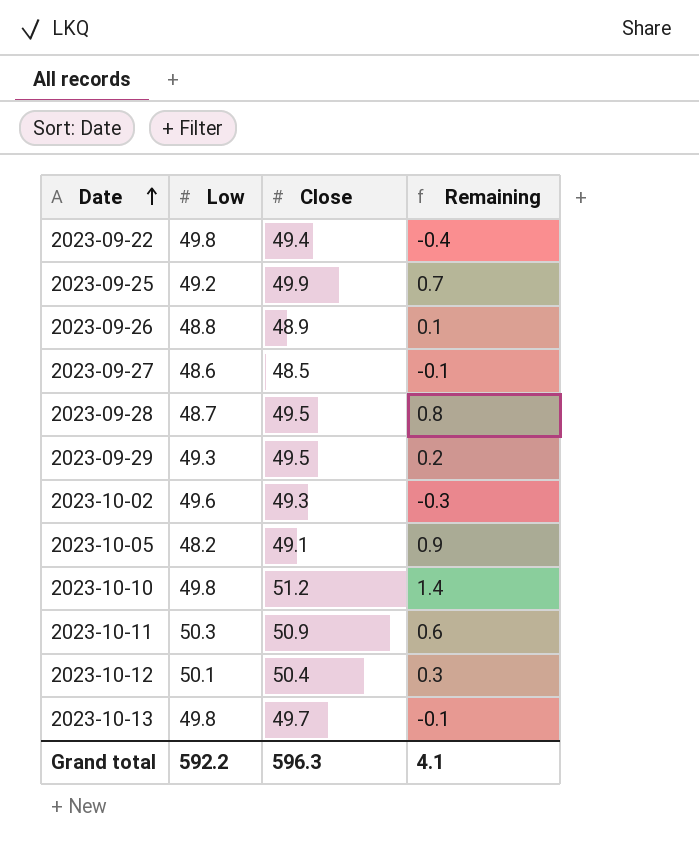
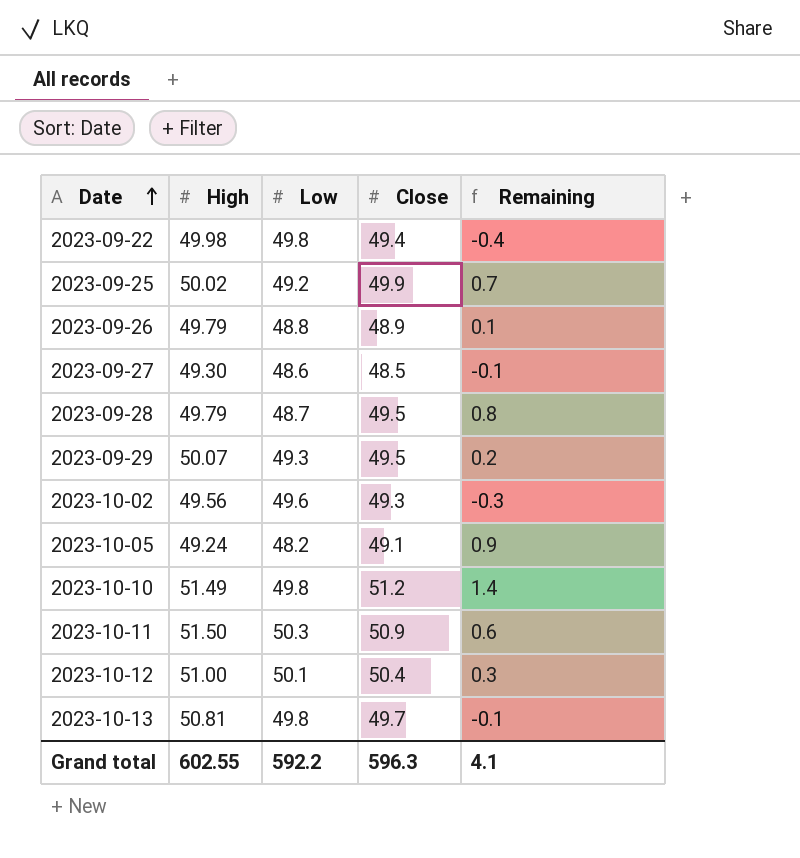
column High | position: none -> 2

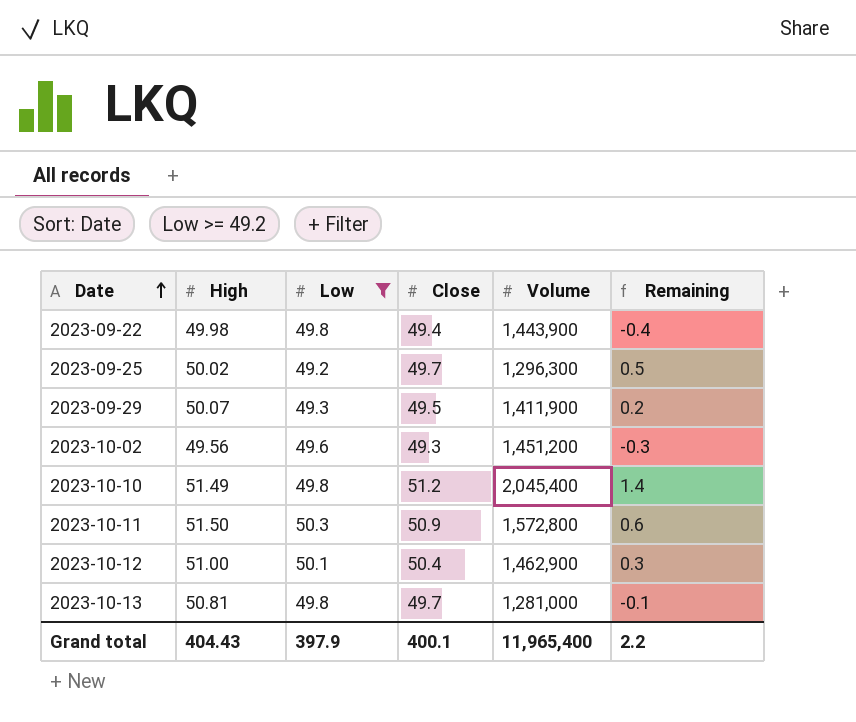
filter: none -> Low >= 49.2
column Volume | position: none -> 5
2023-09-25 | Close: 49.9 -> 49.7
2023-09-25 | Remaining: 0.7 -> 0.5
Grand total | High: 602.55 -> 404.43
Grand total | Low: 592.2 -> 397.9
Grand total | Close: 596.3 -> 400.1
Grand total | Remaining: 4.1 -> 2.2

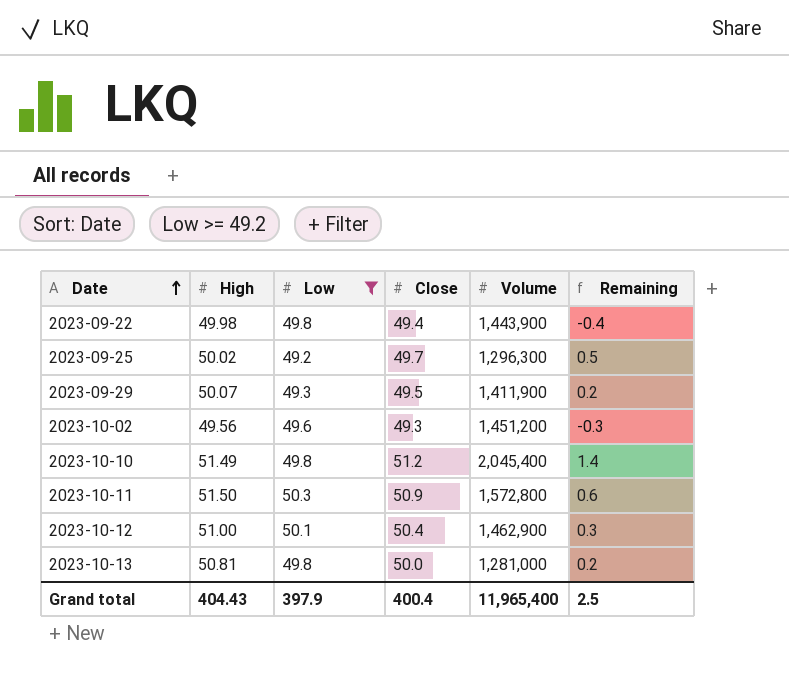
2023-10-13 | Close: 49.7 -> 50.0
2023-10-13 | Remaining: -0.1 -> 0.2
Grand total | Close: 400.1 -> 400.4
Grand total | Remaining: 2.2 -> 2.5

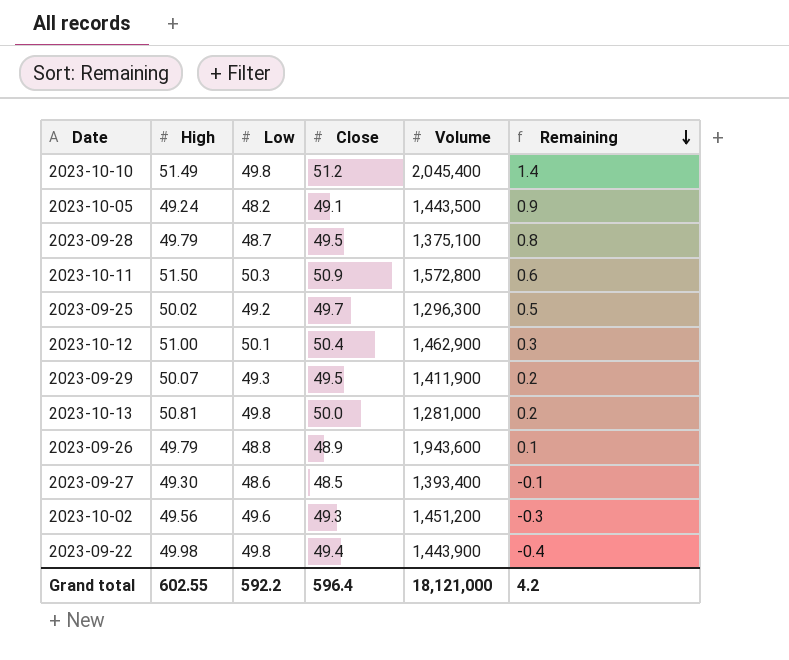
filter: Low >= 49.2 -> none
row order: Date ascending -> Remaining descending
Grand total | High: 404.43 -> 602.55
Grand total | Low: 397.9 -> 592.2
Grand total | Close: 400.4 -> 596.4
Grand total | Volume: 11,965,400 -> 18,121,000
Grand total | Remaining: 2.5 -> 4.2

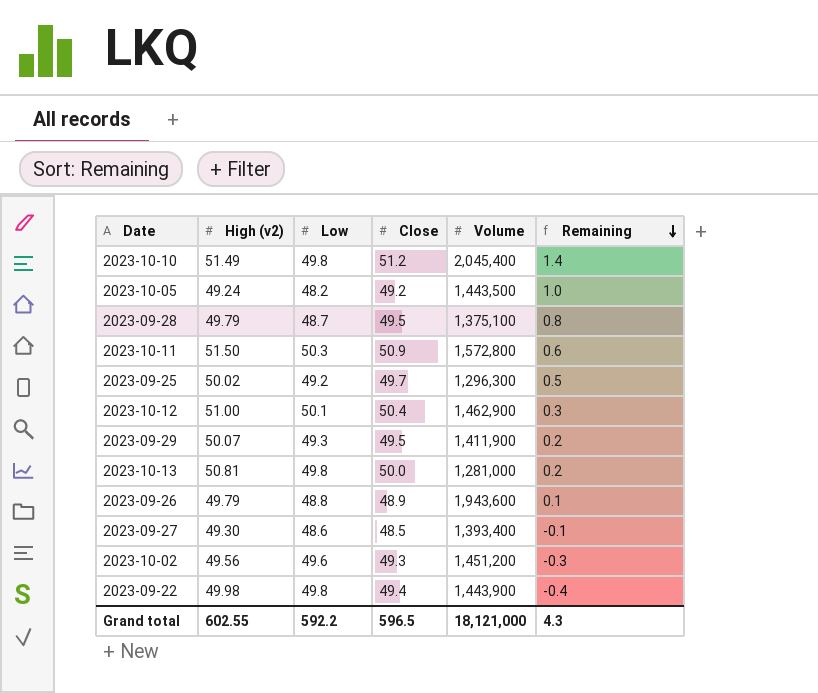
column name: High -> High (v2)
2023-10-05 | Close: 49.1 -> 49.2
2023-10-05 | Remaining: 0.9 -> 1.0
Grand total | Close: 596.4 -> 596.5
Grand total | Remaining: 4.2 -> 4.3

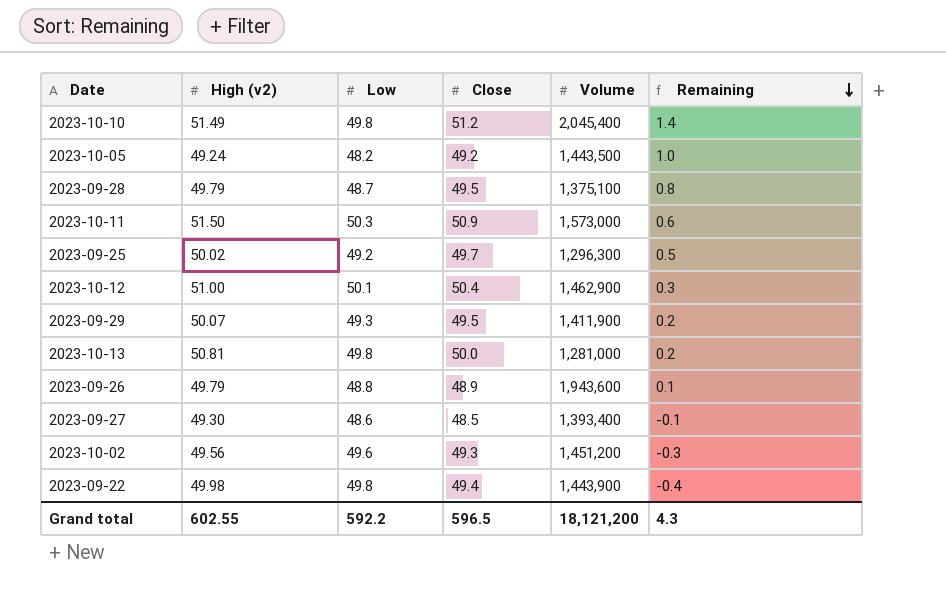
2023-10-11 | Volume: 1,572,800 -> 1,573,000
Grand total | Volume: 18,121,000 -> 18,121,200

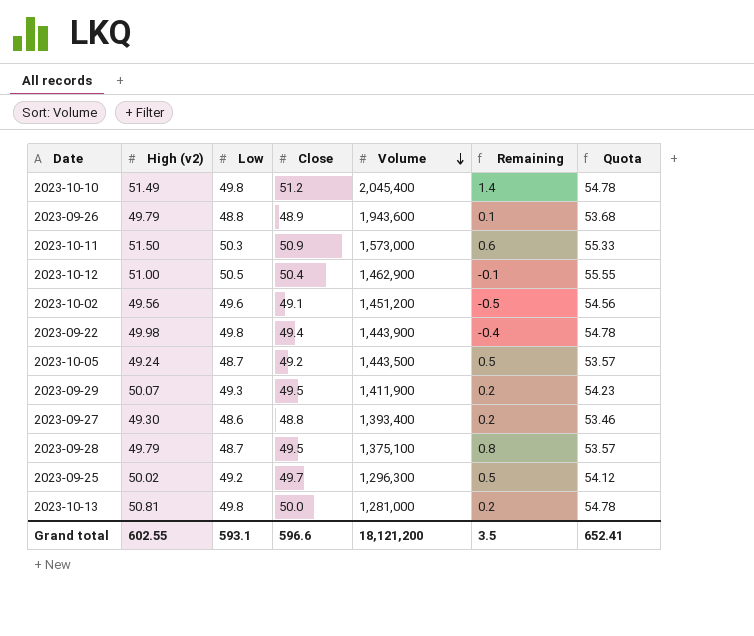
row order: Remaining descending -> Volume descending
column Quota | formula: none -> [Low] * 1.1
2023-10-12 | Low: 50.1 -> 50.5
2023-10-12 | Remaining: 0.3 -> -0.1
2023-10-02 | Close: 49.3 -> 49.1
2023-10-02 | Remaining: -0.3 -> -0.5
2023-10-05 | Low: 48.2 -> 48.7
2023-10-05 | Remaining: 1.0 -> 0.5
2023-09-27 | Close: 48.5 -> 48.8
2023-09-27 | Remaining: -0.1 -> 0.2
Grand total | Low: 592.2 -> 593.1
Grand total | Close: 596.5 -> 596.6
Grand total | Remaining: 4.3 -> 3.5

